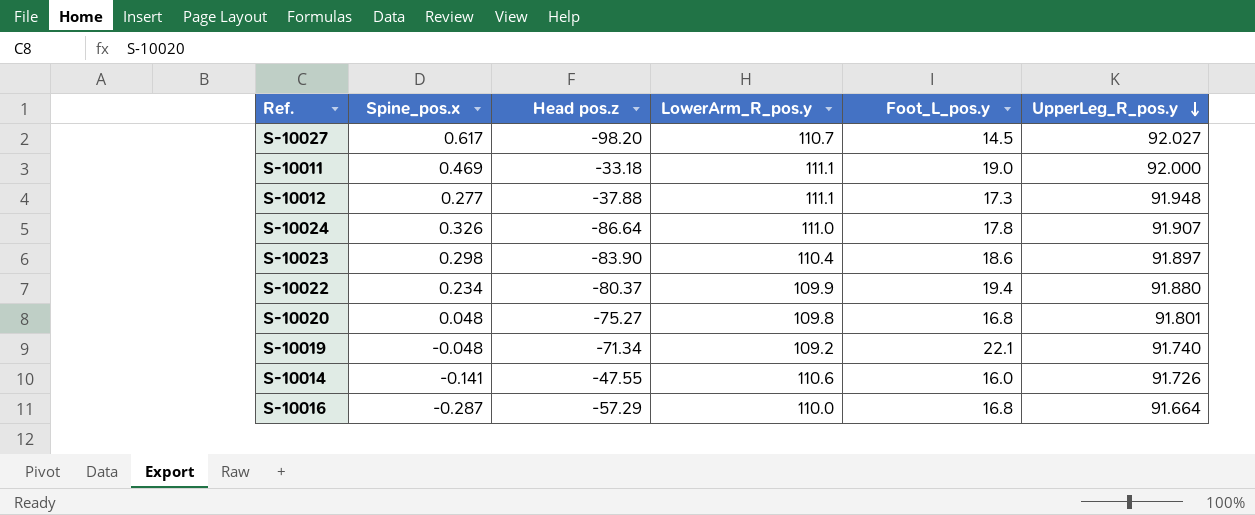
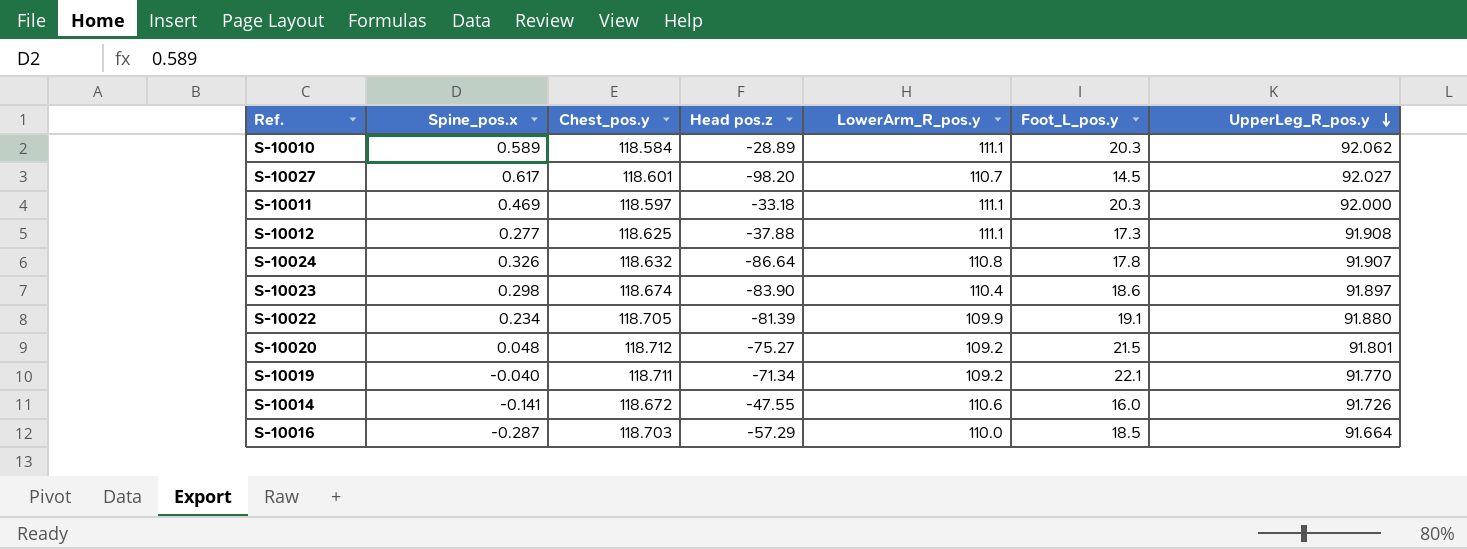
column Chest_pos.y | position: none -> 3
row S-10010: none -> 0.589 | 118.584 | -28.89 | 111.1 | 20.3 | 92.062
S-10011 | Foot_L_pos.y: 19.0 -> 20.3
S-10012 | UpperLeg_R_pos.y: 91.948 -> 91.908
S-10024 | LowerArm_R_pos.y: 111.0 -> 110.8
S-10022 | Head pos.z: -80.37 -> -81.39
S-10022 | Foot_L_pos.y: 19.4 -> 19.1
S-10020 | LowerArm_R_pos.y: 109.8 -> 109.2
S-10020 | Foot_L_pos.y: 16.8 -> 21.5
S-10019 | Spine_pos.x: -0.048 -> -0.040
S-10019 | UpperLeg_R_pos.y: 91.740 -> 91.770
S-10016 | Foot_L_pos.y: 16.8 -> 18.5

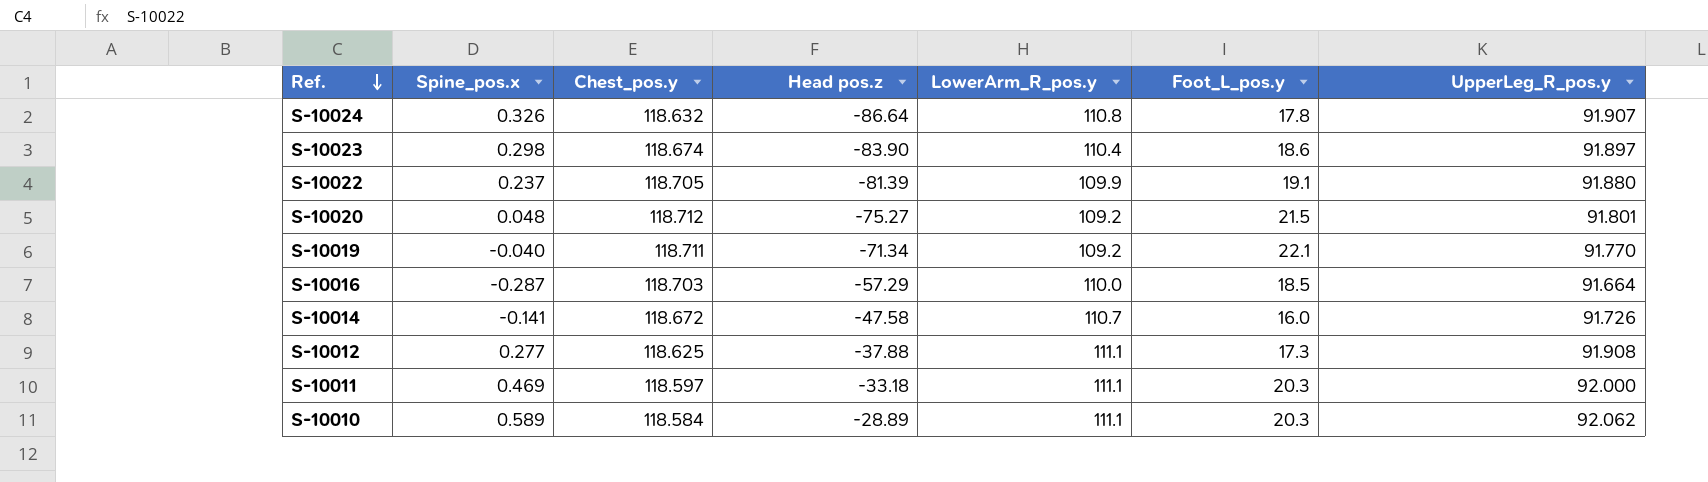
row order: UpperLeg_R_pos.y descending -> Ref. descending
row S-10027: 0.617 | 118.601 | -98.20 | 110.7 | 14.5 | 92.027 -> none
S-10022 | Spine_pos.x: 0.234 -> 0.237
S-10014 | Head pos.z: -47.55 -> -47.58
S-10014 | LowerArm_R_pos.y: 110.6 -> 110.7

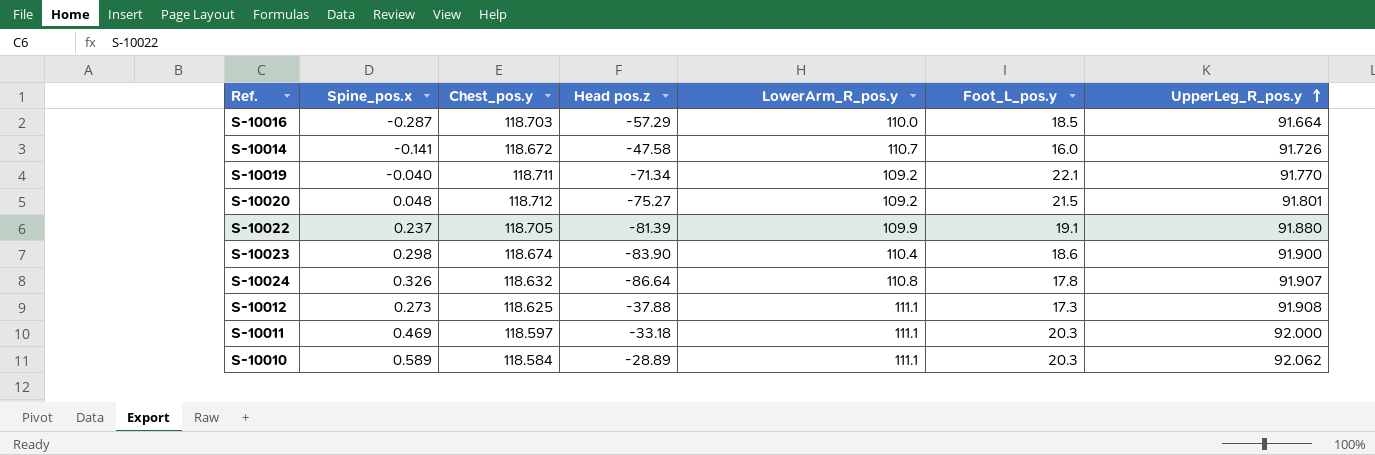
row order: Ref. descending -> UpperLeg_R_pos.y ascending
S-10023 | UpperLeg_R_pos.y: 91.897 -> 91.900
S-10012 | Spine_pos.x: 0.277 -> 0.273

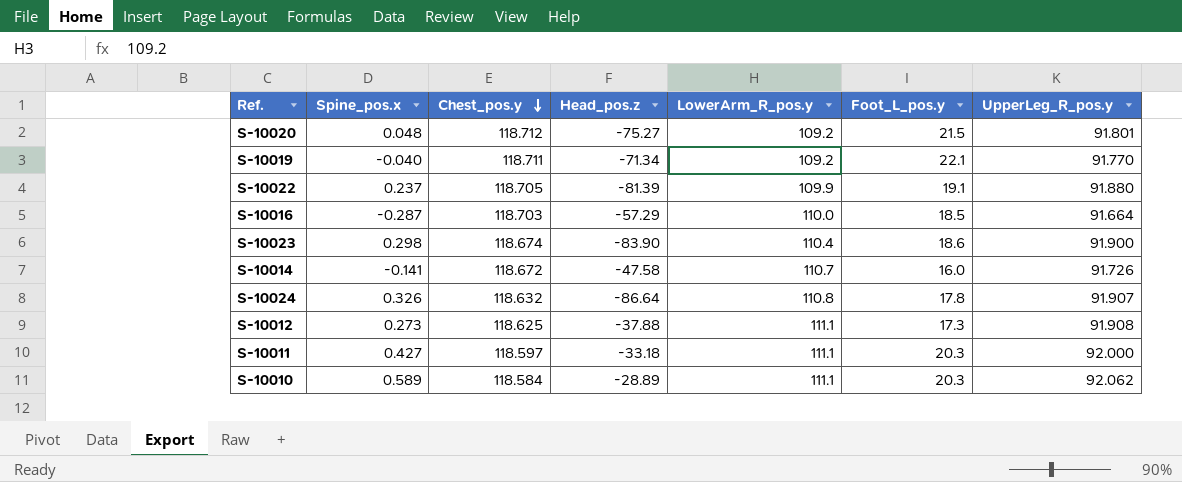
row order: UpperLeg_R_pos.y ascending -> Chest_pos.y descending
column name: Head pos.z -> Head_pos.z
S-10011 | Spine_pos.x: 0.469 -> 0.427

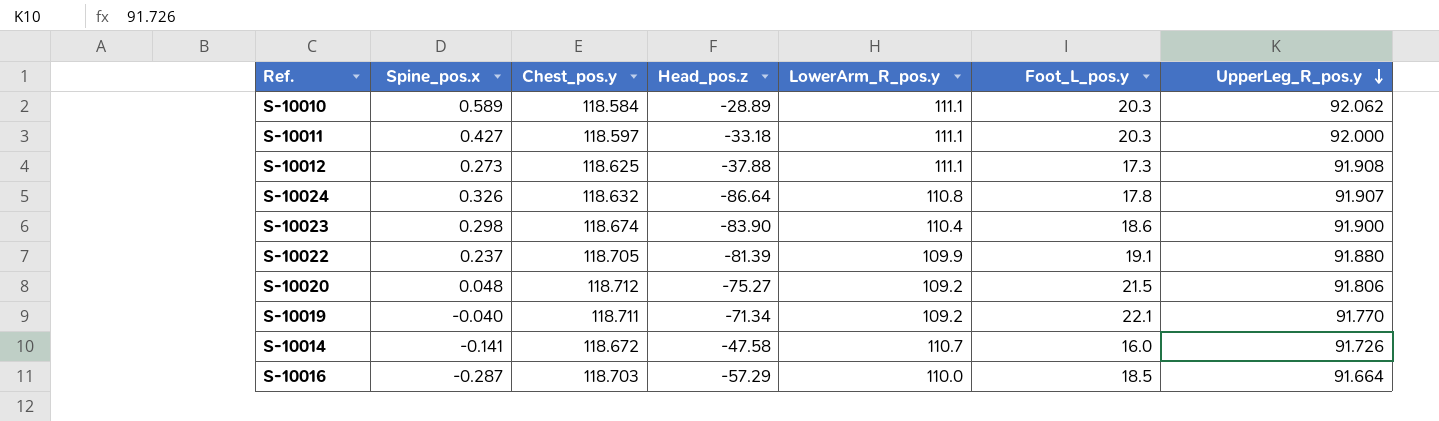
row order: Chest_pos.y descending -> UpperLeg_R_pos.y descending
S-10020 | UpperLeg_R_pos.y: 91.801 -> 91.806

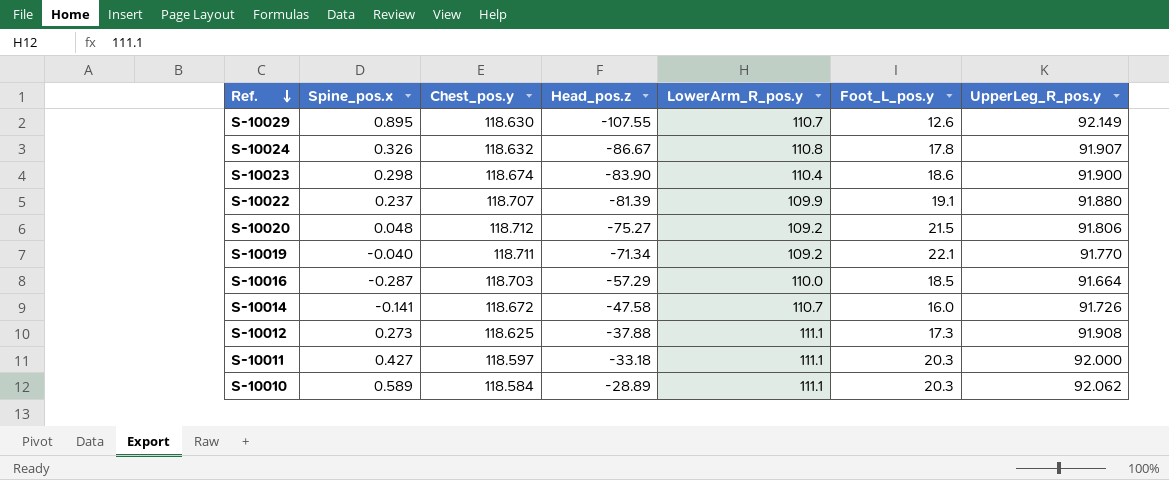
row order: UpperLeg_R_pos.y descending -> Ref. descending
row S-10029: none -> 0.895 | 118.630 | -107.55 | 110.7 | 12.6 | 92.149
S-10024 | Head_pos.z: -86.64 -> -86.67
S-10022 | Chest_pos.y: 118.705 -> 118.707

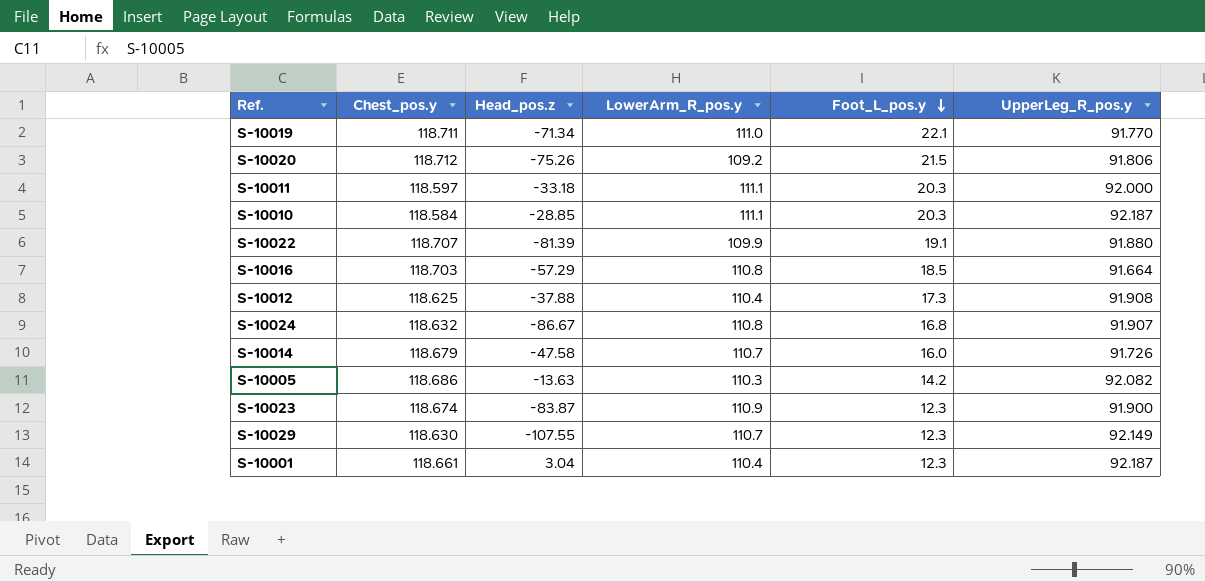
row order: Ref. descending -> Foot_L_pos.y descending
column Spine_pos.x | position: 2 -> none
S-10019 | LowerArm_R_pos.y: 109.2 -> 111.0
S-10020 | Head_pos.z: -75.27 -> -75.26
S-10010 | Head_pos.z: -28.89 -> -28.85
S-10010 | UpperLeg_R_pos.y: 92.062 -> 92.187
S-10016 | LowerArm_R_pos.y: 110.0 -> 110.8
S-10012 | LowerArm_R_pos.y: 111.1 -> 110.4
S-10024 | Foot_L_pos.y: 17.8 -> 16.8
S-10014 | Chest_pos.y: 118.672 -> 118.679
row S-10005: none -> 118.686 | -13.63 | 110.3 | 14.2 | 92.082
S-10023 | Head_pos.z: -83.90 -> -83.87
S-10023 | LowerArm_R_pos.y: 110.4 -> 110.9
S-10023 | Foot_L_pos.y: 18.6 -> 12.3
S-10029 | Foot_L_pos.y: 12.6 -> 12.3
row S-10001: none -> 118.661 | 3.04 | 110.4 | 12.3 | 92.187

